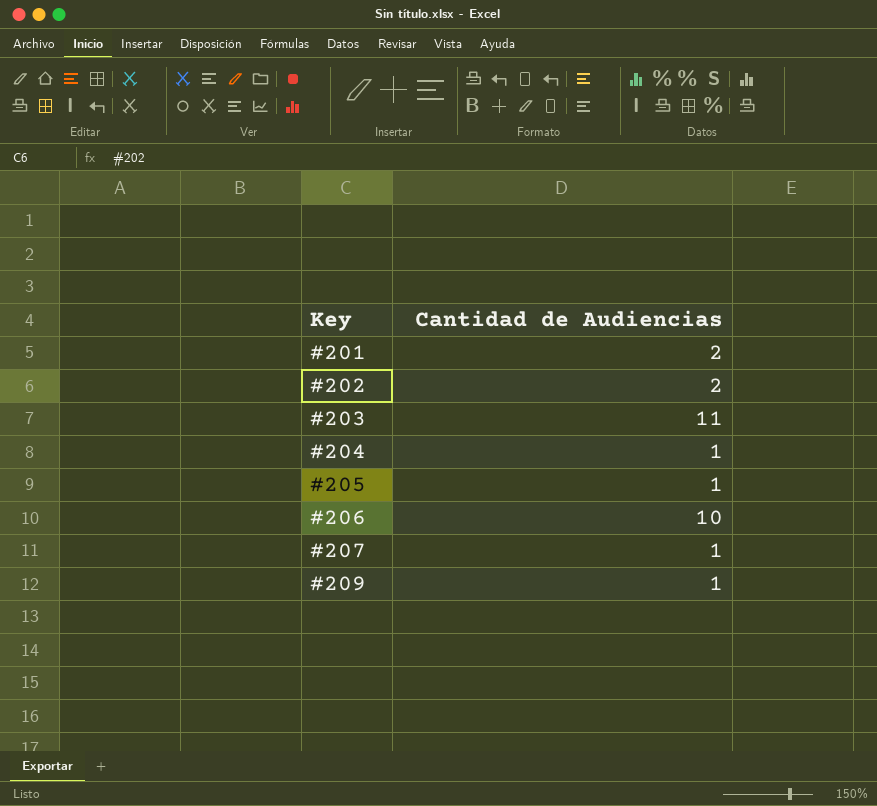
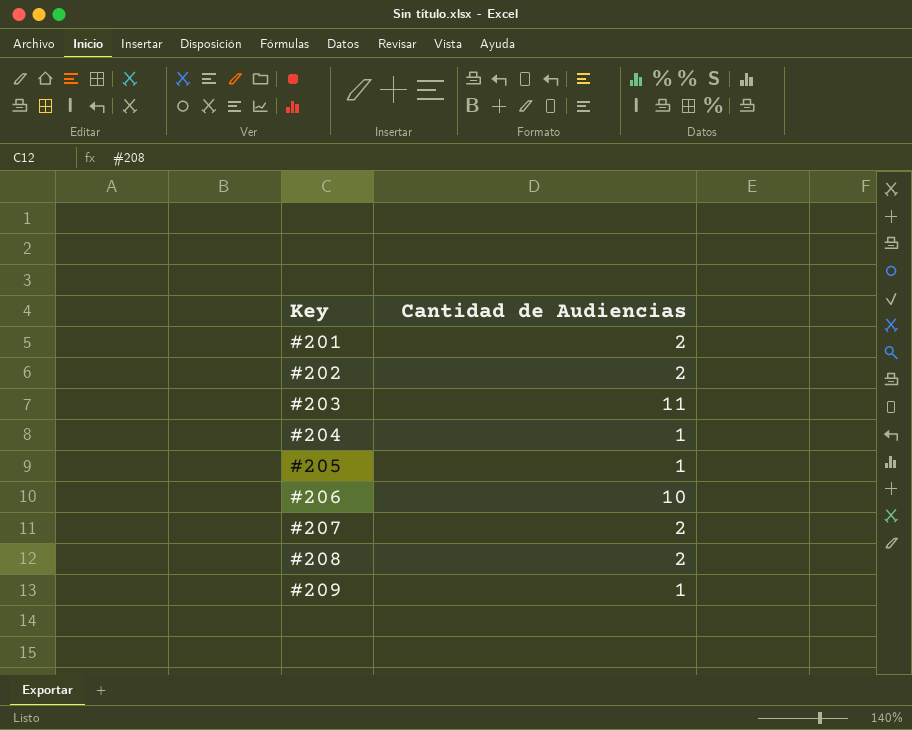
#207 | Cantidad de Audiencias: 1 -> 2
row #208: none -> 2

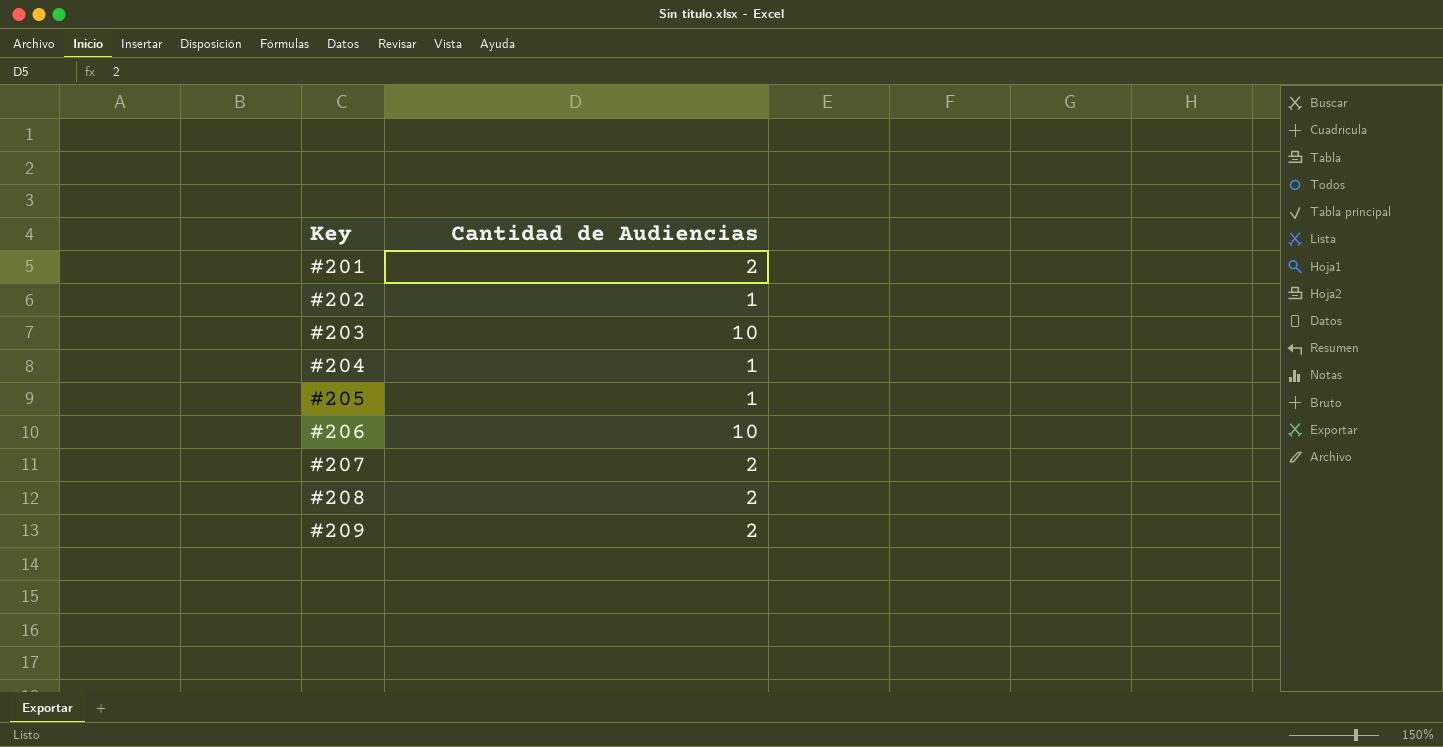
#202 | Cantidad de Audiencias: 2 -> 1
#203 | Cantidad de Audiencias: 11 -> 10
#209 | Cantidad de Audiencias: 1 -> 2

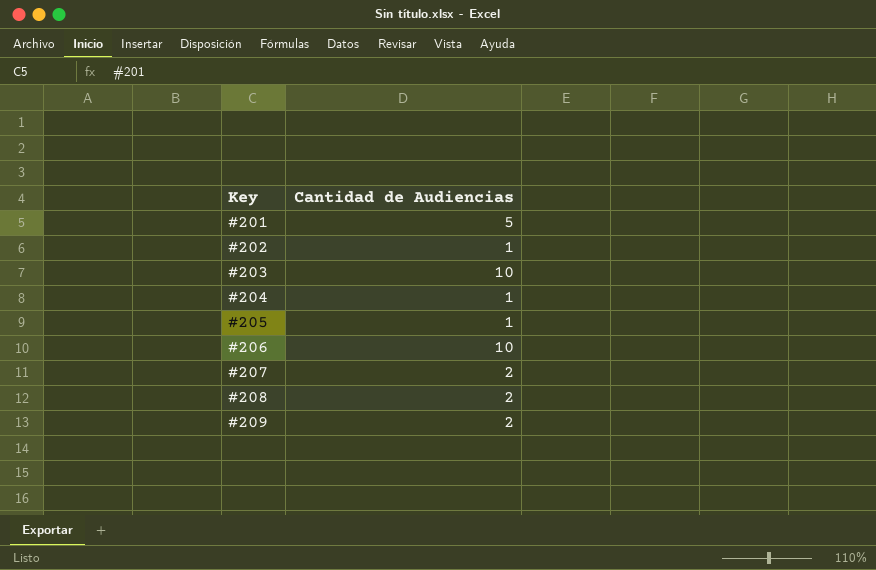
#201 | Cantidad de Audiencias: 2 -> 5

